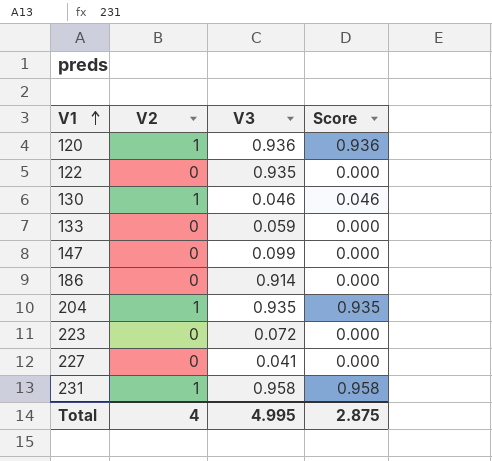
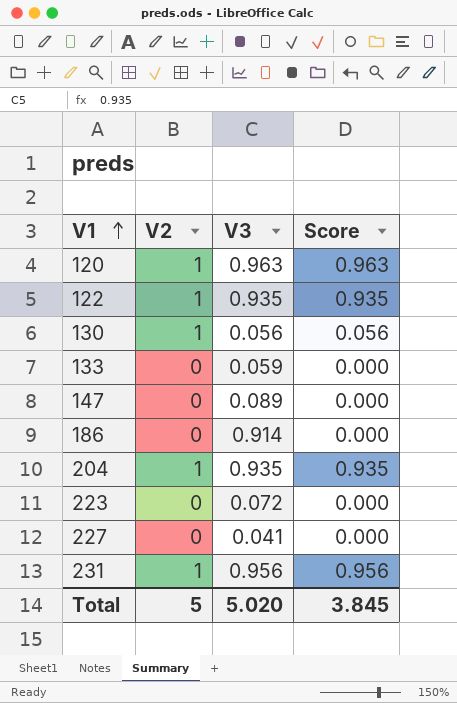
120 | V3: 0.936 -> 0.963
120 | Score: 0.936 -> 0.963
122 | V2: 0 -> 1
122 | Score: 0.000 -> 0.935
130 | V3: 0.046 -> 0.056
130 | Score: 0.046 -> 0.056
147 | V3: 0.099 -> 0.089
231 | V3: 0.958 -> 0.956
231 | Score: 0.958 -> 0.956
Total | V2: 4 -> 5
Total | V3: 4.995 -> 5.020
Total | Score: 2.875 -> 3.845

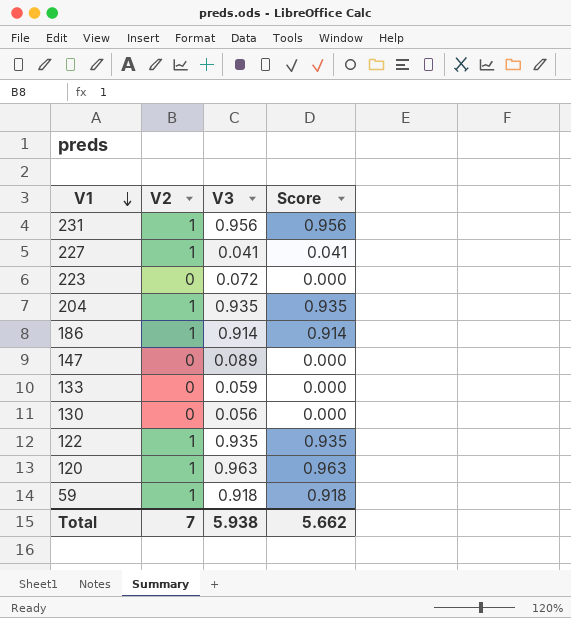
row order: V1 ascending -> V1 descending
227 | V2: 0 -> 1
227 | Score: 0.000 -> 0.041
186 | V2: 0 -> 1
186 | Score: 0.000 -> 0.914
130 | V2: 1 -> 0
130 | Score: 0.056 -> 0.000
row 59: none -> 1 | 0.918 | 0.918
Total | V2: 5 -> 7
Total | V3: 5.020 -> 5.938
Total | Score: 3.845 -> 5.662

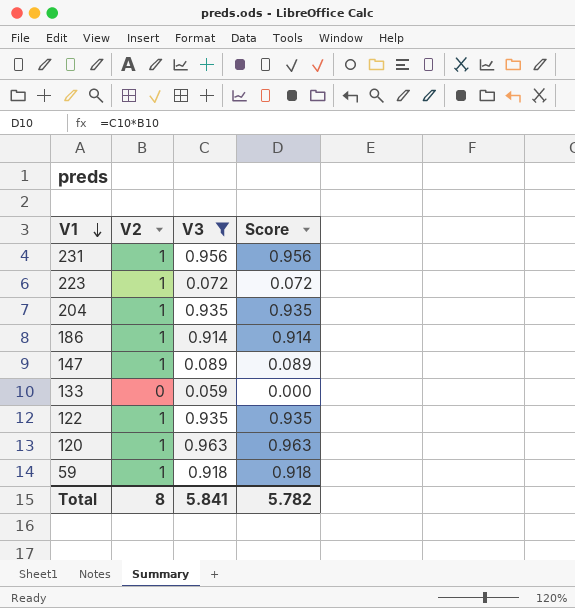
filter: none -> V3 >= 0.059
223 | V2: 0 -> 1
223 | Score: 0.000 -> 0.072
147 | V2: 0 -> 1
147 | Score: 0.000 -> 0.089
Total | V2: 7 -> 8
Total | V3: 5.938 -> 5.841
Total | Score: 5.662 -> 5.782

